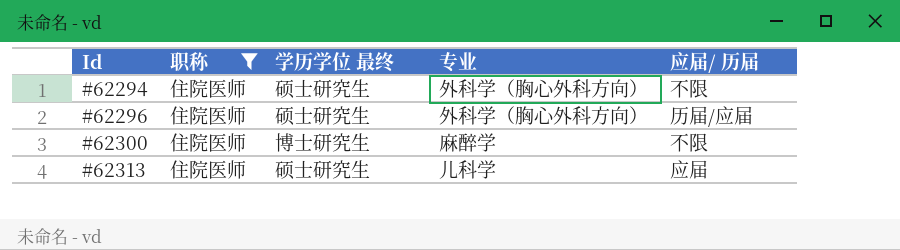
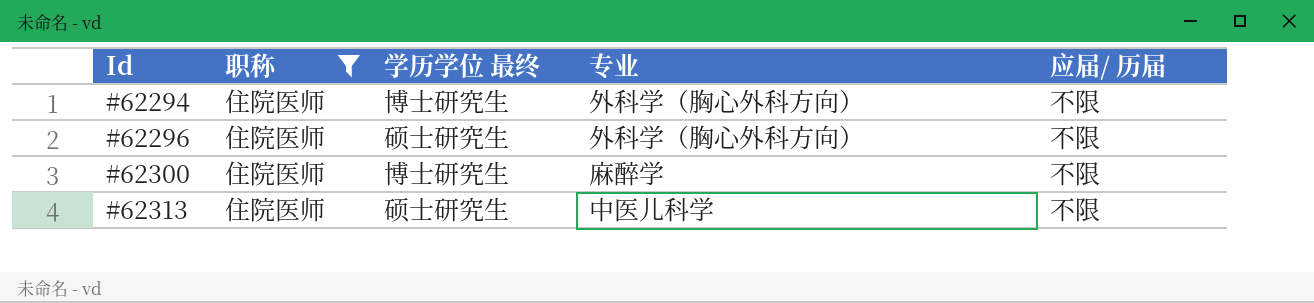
#62294 | 学历学位 最终: 硕士研究生 -> 博士研究生
#62296 | 应届/ 历届: 历届/应届 -> 不限
#62313 | 专业: 儿科学 -> 中医儿科学
#62313 | 应届/ 历届: 应届 -> 不限

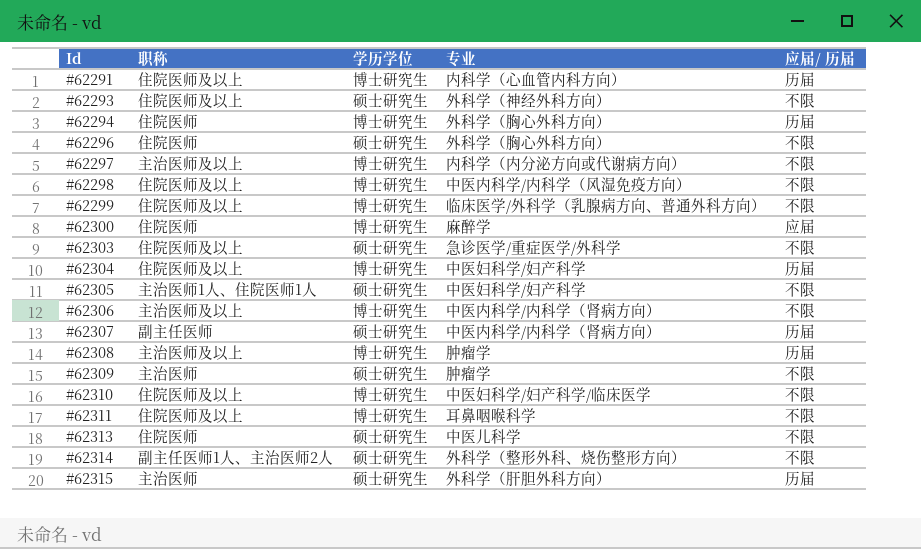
filter: 职称 = 住院医师 -> none
column name: 学历学位 最终 -> 学历学位
#62294 | 应届/ 历届: 不限 -> 历届
#62300 | 应届/ 历届: 不限 -> 应届

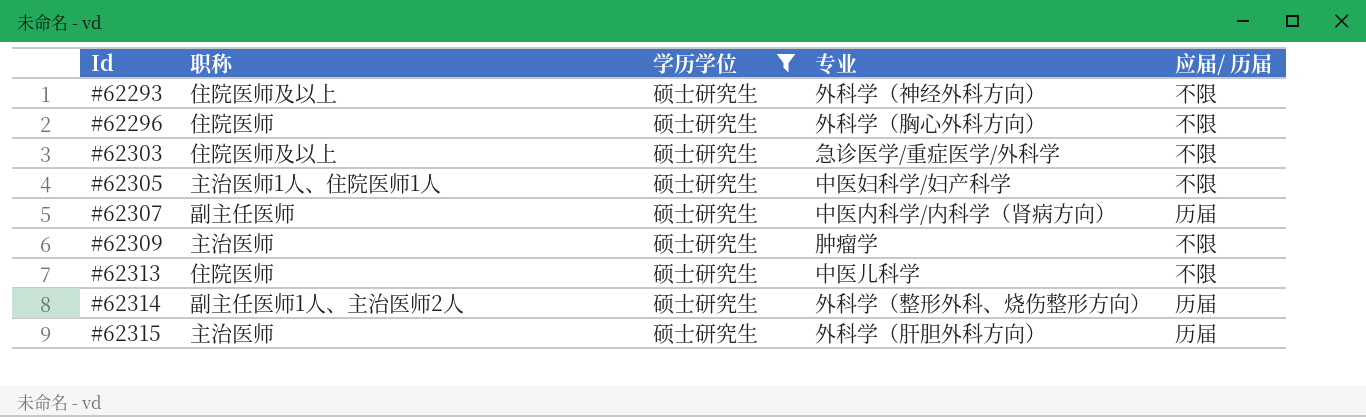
filter: none -> 学历学位 = 硕士研究生
#62314 | 应届/ 历届: 不限 -> 历届

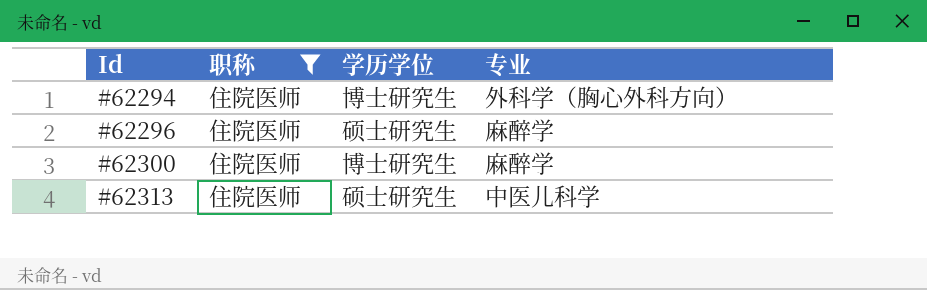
filter: 学历学位 = 硕士研究生 -> 职称 = 住院医师
column 应届/ 历届 | position: 5 -> none
#62296 | 专业: 外科学（胸心外科方向） -> 麻醉学

